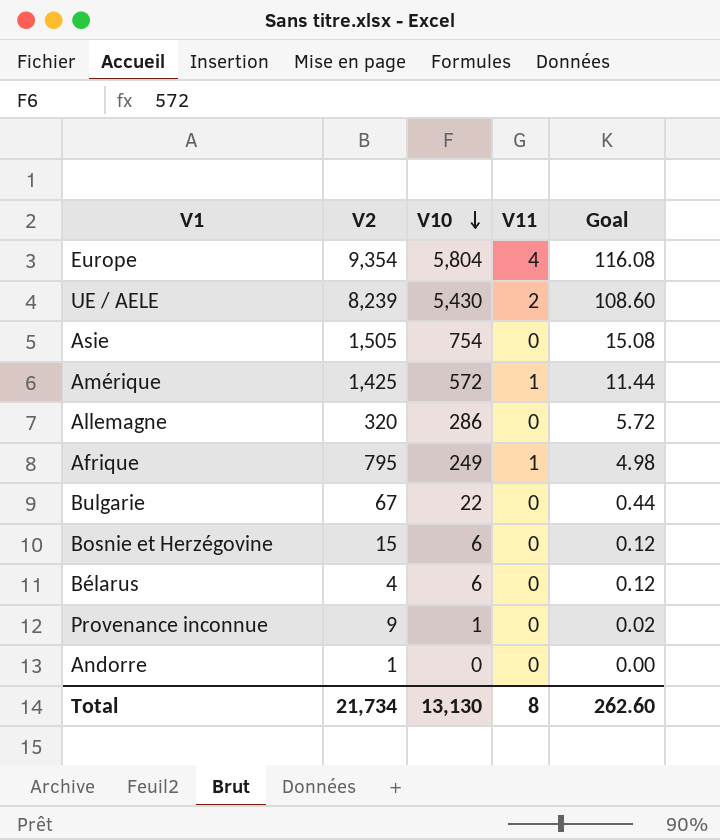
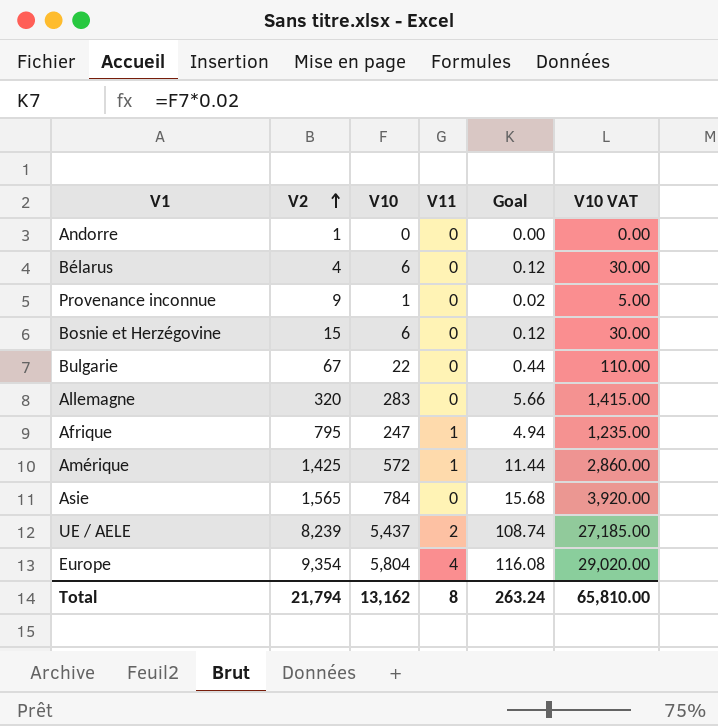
row order: V10 descending -> V2 ascending
column V10 VAT | formula: none -> [V10] * 5
Allemagne | V10: 286 -> 283
Allemagne | Goal: 5.72 -> 5.66
Afrique | V10: 249 -> 247
Afrique | Goal: 4.98 -> 4.94
Asie | V2: 1,505 -> 1,565
Asie | V10: 754 -> 784
Asie | Goal: 15.08 -> 15.68
UE / AELE | V10: 5,430 -> 5,437
UE / AELE | Goal: 108.60 -> 108.74
Total | V2: 21,734 -> 21,794
Total | V10: 13,130 -> 13,162
Total | Goal: 262.60 -> 263.24

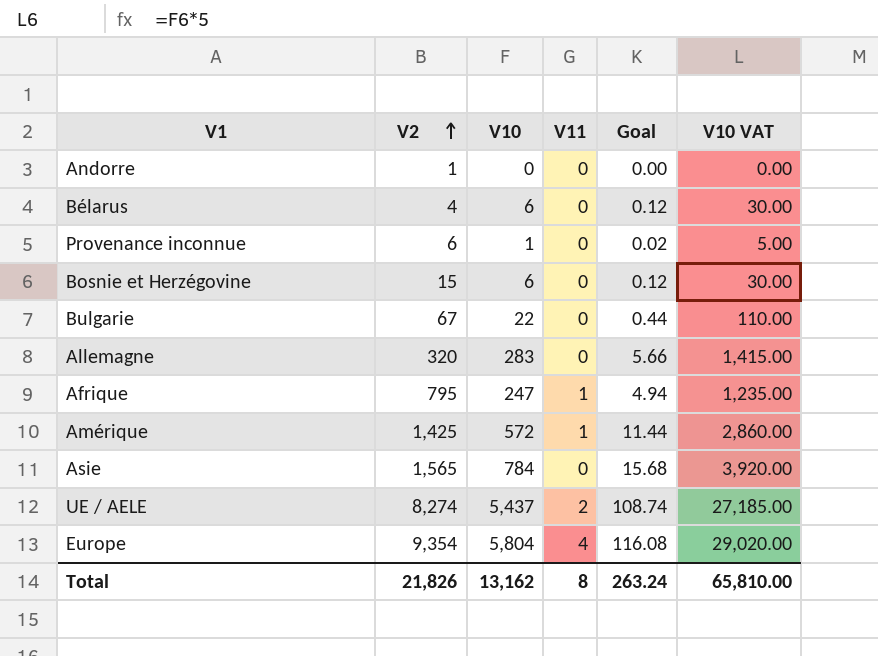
Provenance inconnue | V2: 9 -> 6
UE / AELE | V2: 8,239 -> 8,274
Total | V2: 21,794 -> 21,826

